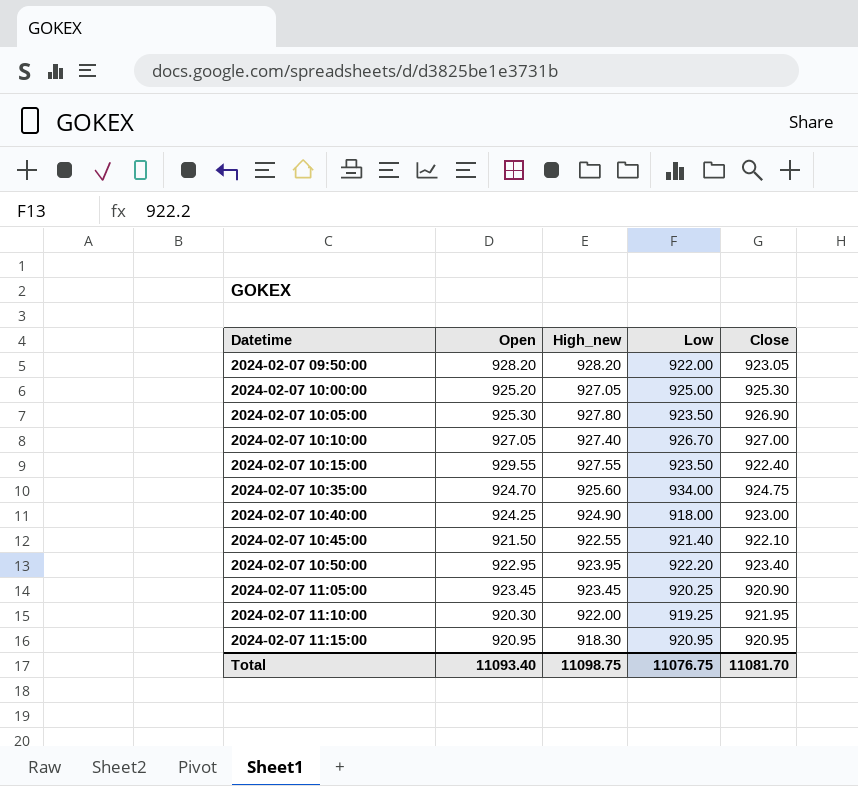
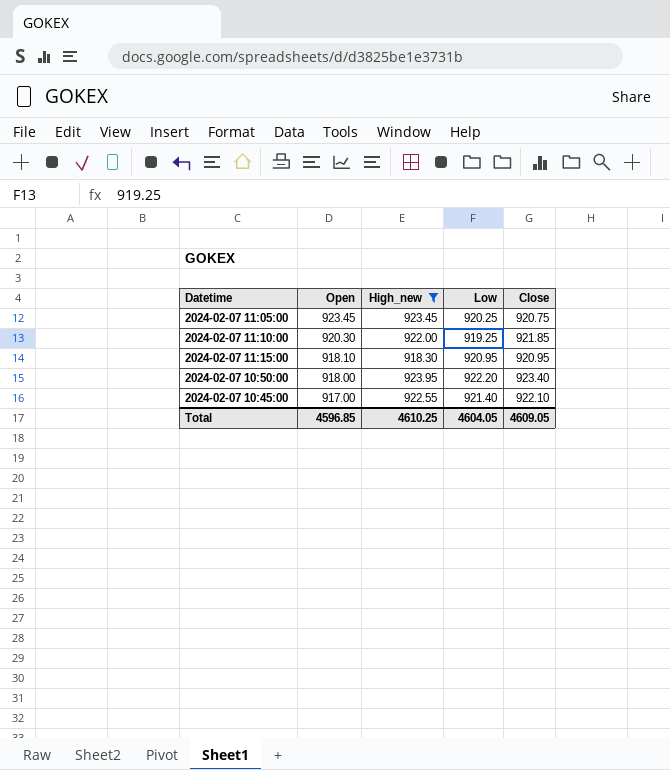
filter: none -> High_new <= 923.95
row order: Datetime ascending -> Open descending
2024-02-07 11:05:00 | Close: 920.90 -> 920.75
2024-02-07 11:10:00 | Close: 921.95 -> 921.85
2024-02-07 11:15:00 | Open: 920.95 -> 918.10
2024-02-07 10:50:00 | Open: 922.95 -> 918.00
2024-02-07 10:45:00 | Open: 921.50 -> 917.00
Total | Open: 11093.40 -> 4596.85
Total | High_new: 11098.75 -> 4610.25
Total | Low: 11076.75 -> 4604.05
Total | Close: 11081.70 -> 4609.05

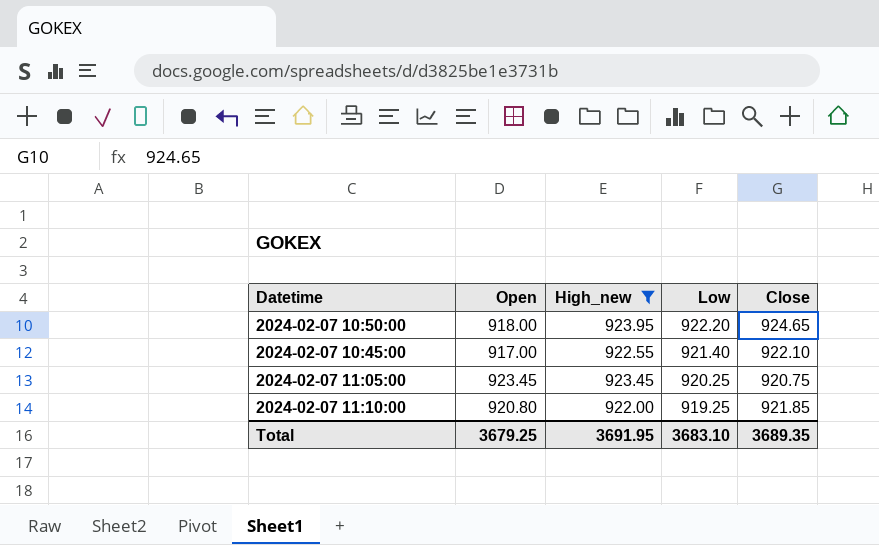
row order: Open descending -> Low descending
row 2024-02-07 11:15:00: 918.10 | 918.30 | 920.95 | 920.95 -> none
2024-02-07 10:50:00 | Close: 923.40 -> 924.65
2024-02-07 11:10:00 | Open: 920.30 -> 920.80
Total | Open: 4596.85 -> 3679.25
Total | High_new: 4610.25 -> 3691.95
Total | Low: 4604.05 -> 3683.10
Total | Close: 4609.05 -> 3689.35

